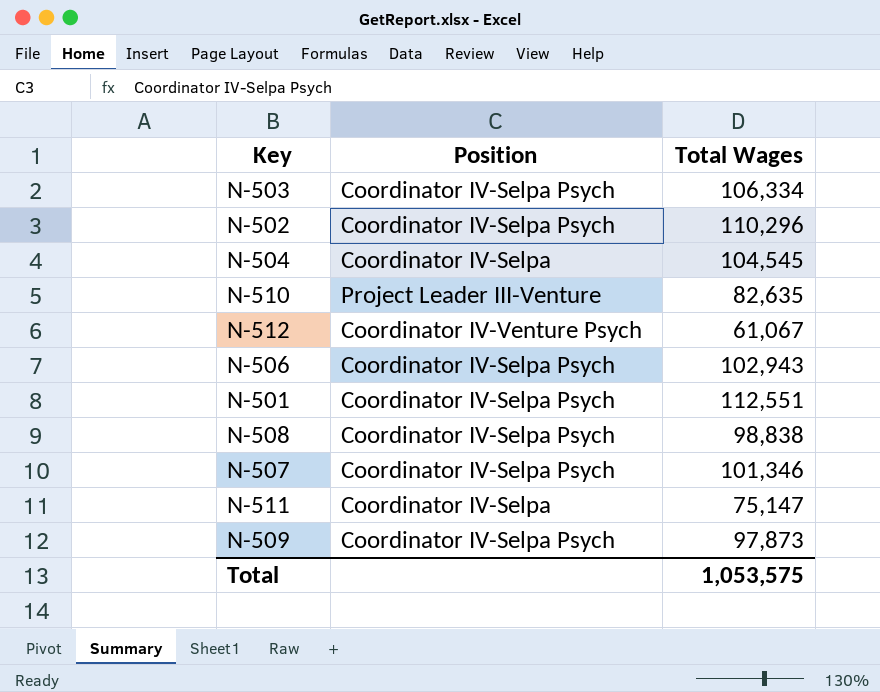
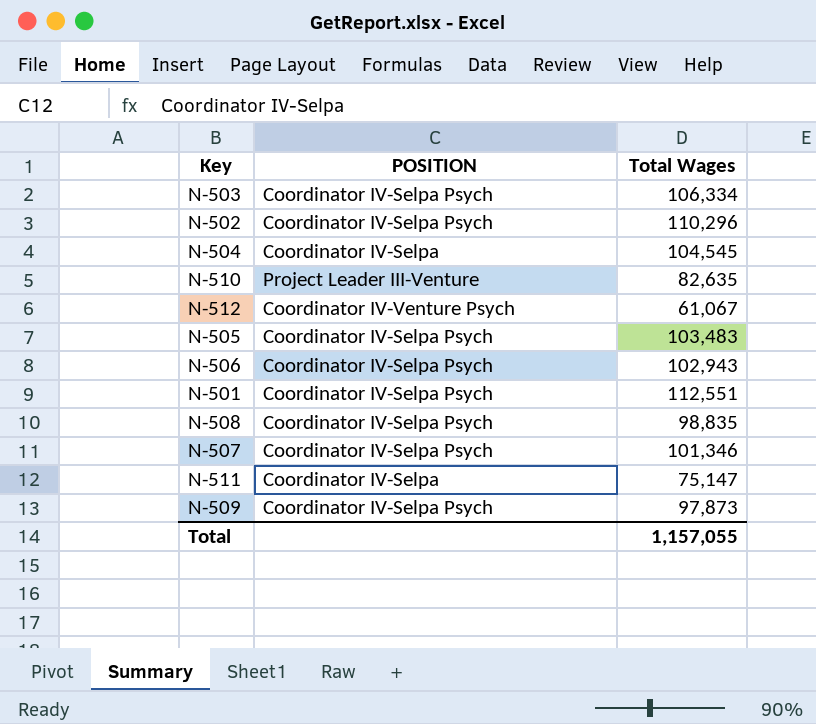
column name: Position -> POSITION
row N-505: none -> Coordinator IV-Selpa Psych | 103,483
N-508 | Total Wages: 98,838 -> 98,835
Total | Total Wages: 1,053,575 -> 1,157,055

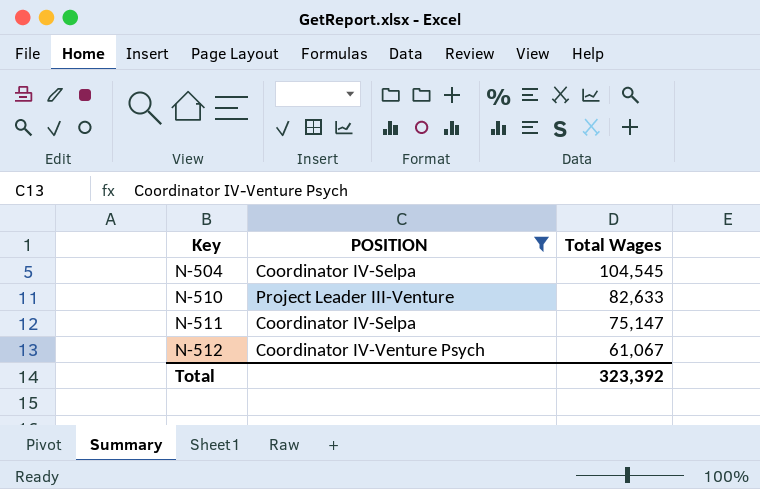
filter: none -> POSITION != Coordinator IV-Selpa Psych
row order: none -> Key ascending
N-510 | Total Wages: 82,635 -> 82,633
Total | Total Wages: 1,157,055 -> 323,392

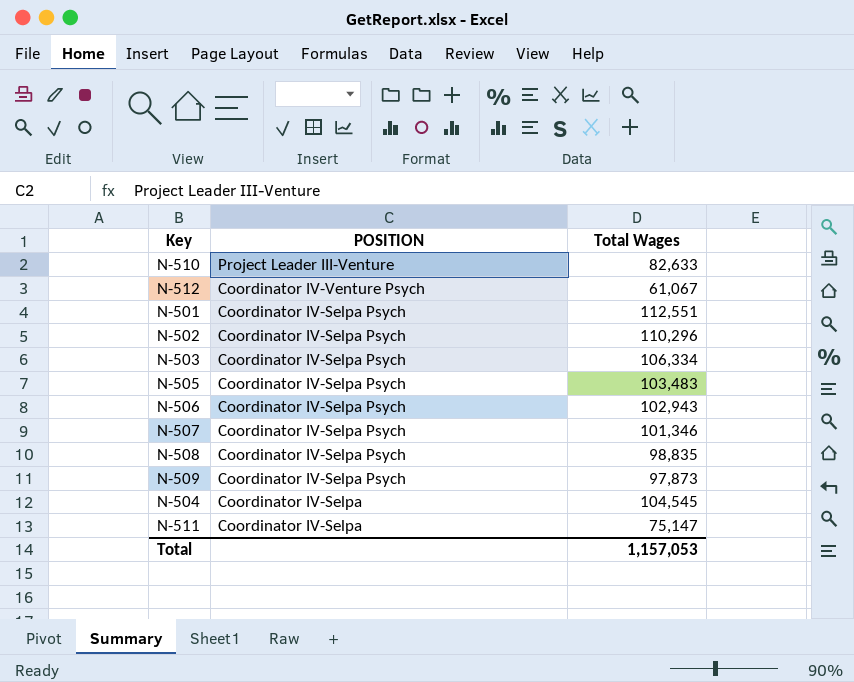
filter: POSITION != Coordinator IV-Selpa Psych -> none
row order: Key ascending -> POSITION descending
Total | Total Wages: 323,392 -> 1,157,053

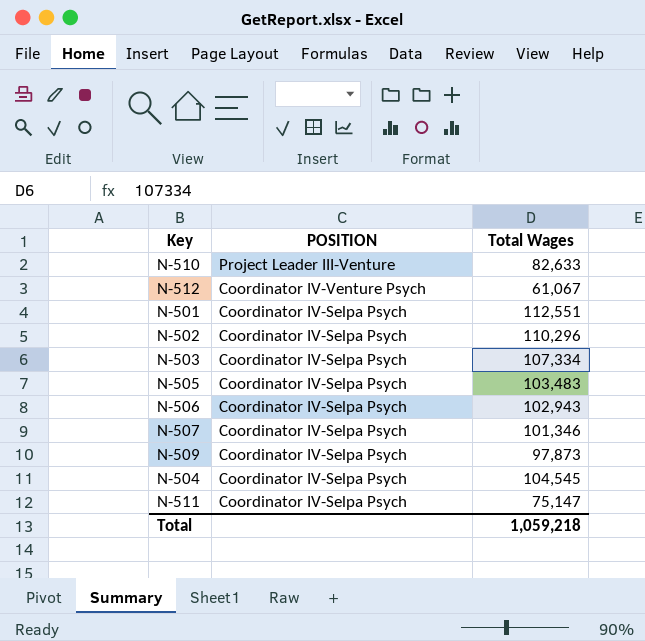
row N-508: Coordinator IV-Selpa Psych | 98,835 -> none
N-503 | Total Wages: 106,334 -> 107,334
N-504 | POSITION: Coordinator IV-Selpa -> Coordinator IV-Selpa Psych
N-511 | POSITION: Coordinator IV-Selpa -> Coordinator IV-Selpa Psych
Total | Total Wages: 1,157,053 -> 1,059,218

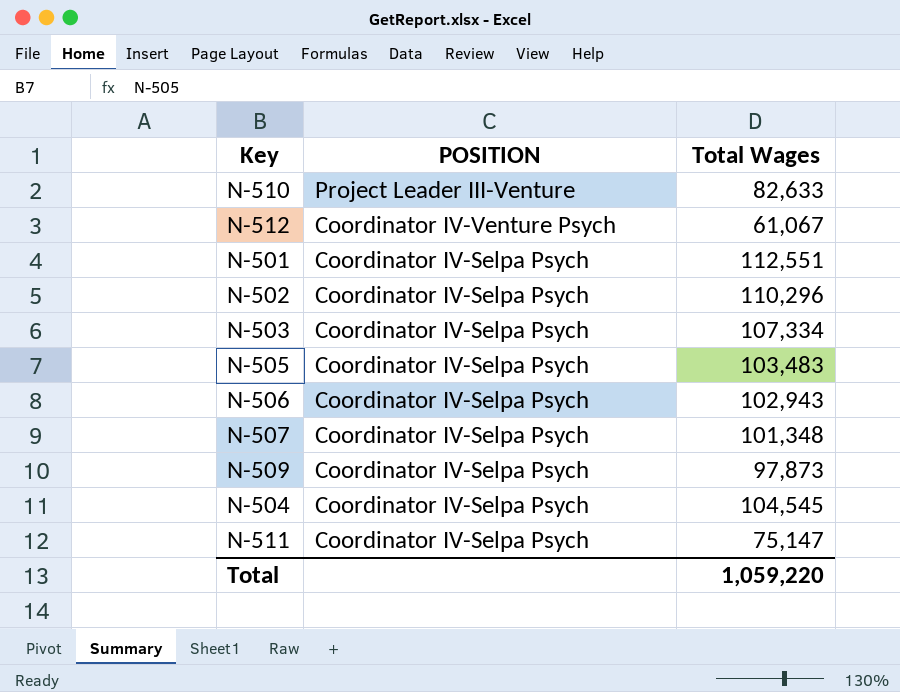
N-507 | Total Wages: 101,346 -> 101,348
Total | Total Wages: 1,059,218 -> 1,059,220

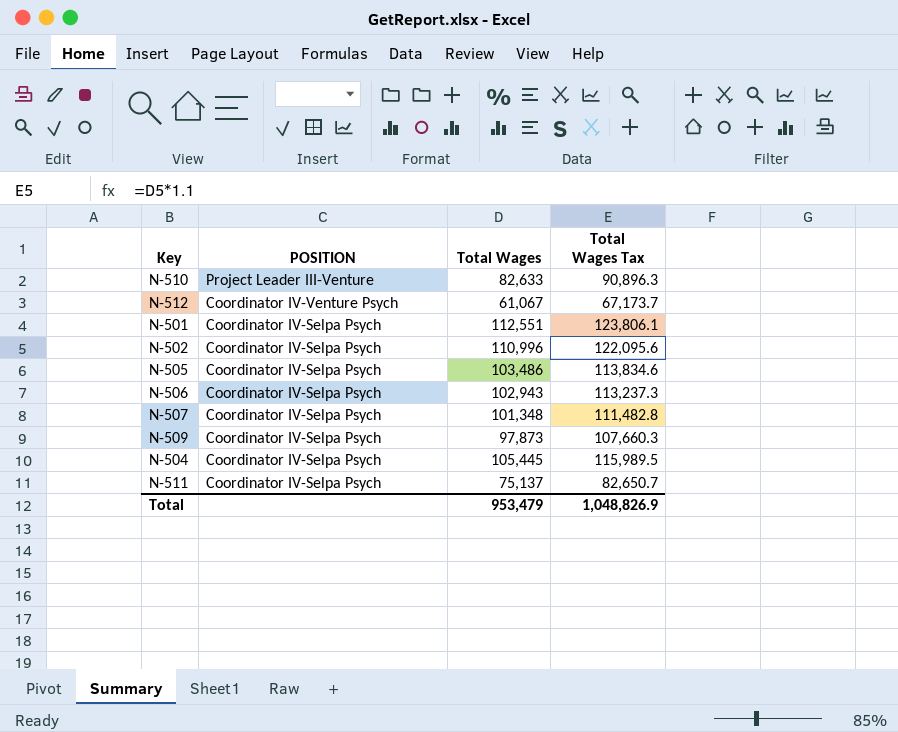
column Total Wages Tax | formula: none -> [Total Wages] * 1.1
row N-503: Coordinator IV-Selpa Psych | 107,334 -> none
N-502 | Total Wages: 110,296 -> 110,996
N-505 | Total Wages: 103,483 -> 103,486
N-504 | Total Wages: 104,545 -> 105,445
N-511 | Total Wages: 75,147 -> 75,137
Total | Total Wages: 1,059,220 -> 953,479

